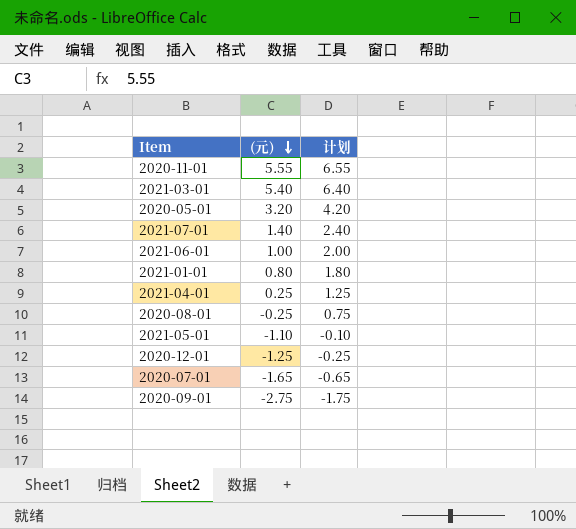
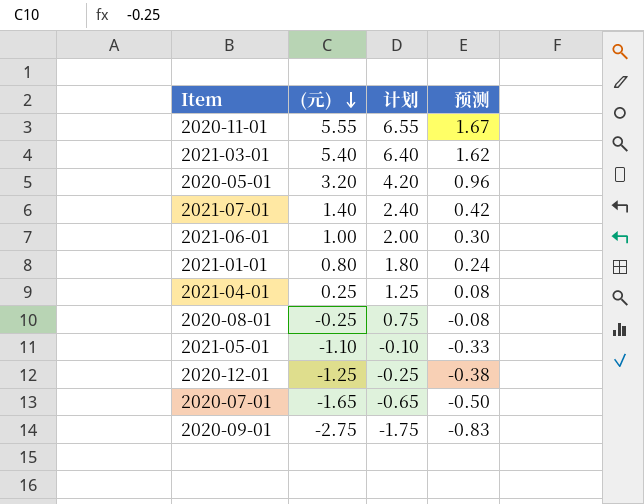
column 预测 | formula: none -> [(元)] * 0.3

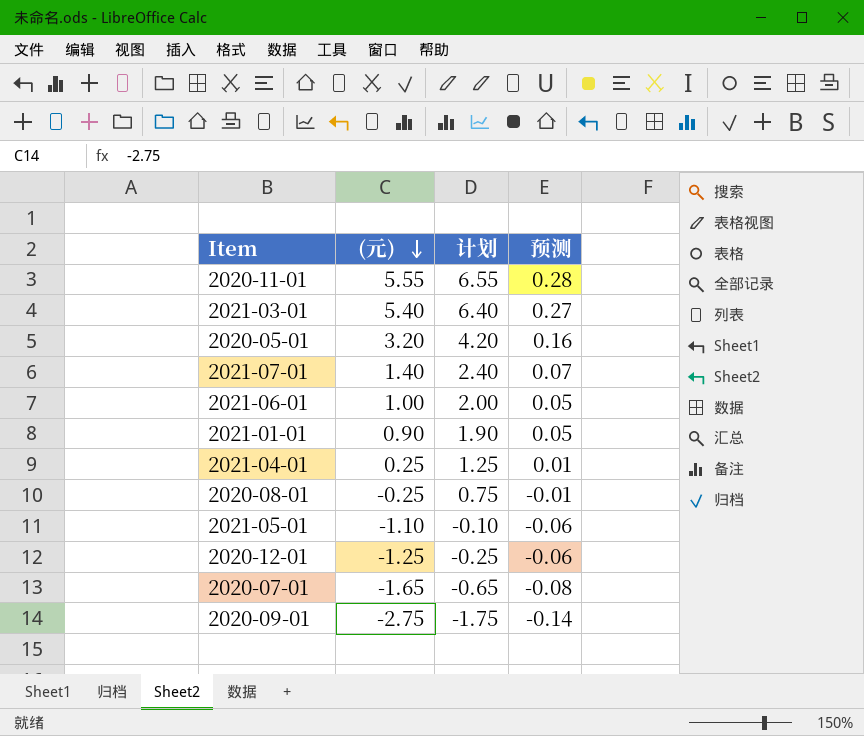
column 预测 | formula: [(元)] * 0.3 -> [(元)] * 0.05
2021-01-01 | (元): 0.80 -> 0.90
2021-01-01 | 计划: 1.80 -> 1.90

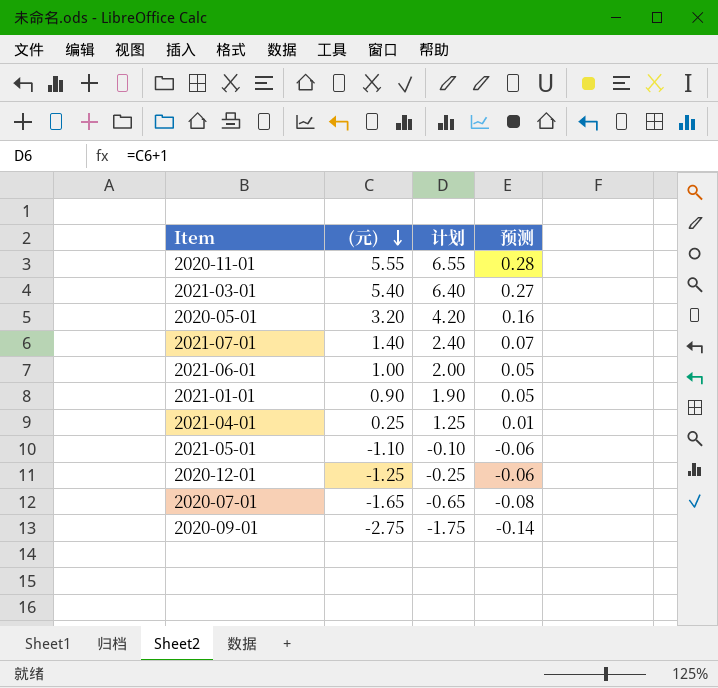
row 2020-08-01: -0.25 | 0.75 | -0.01 -> none

